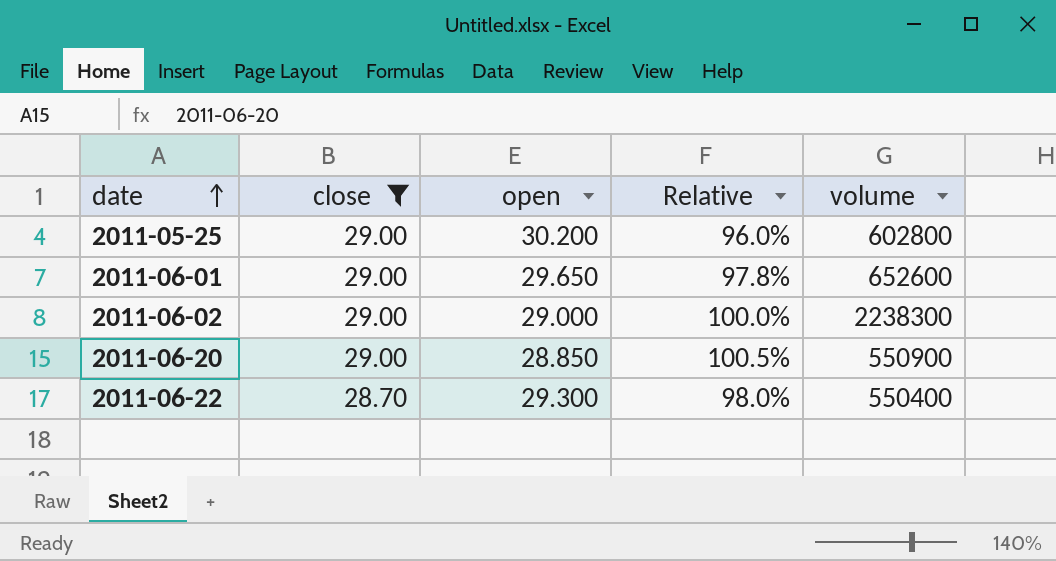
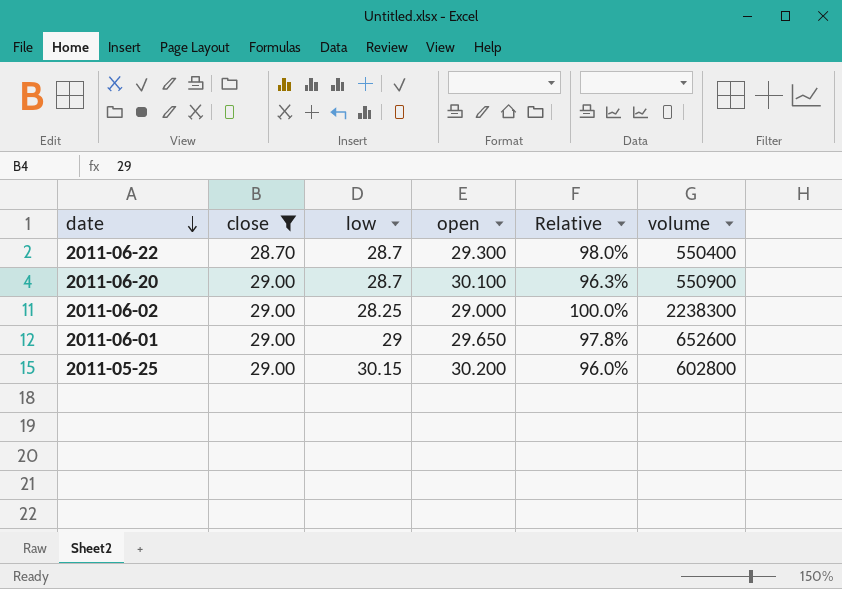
row order: date ascending -> date descending
column low | position: none -> 3
2011-06-20 | open: 28.850 -> 30.100
2011-06-20 | Relative: 100.5% -> 96.3%

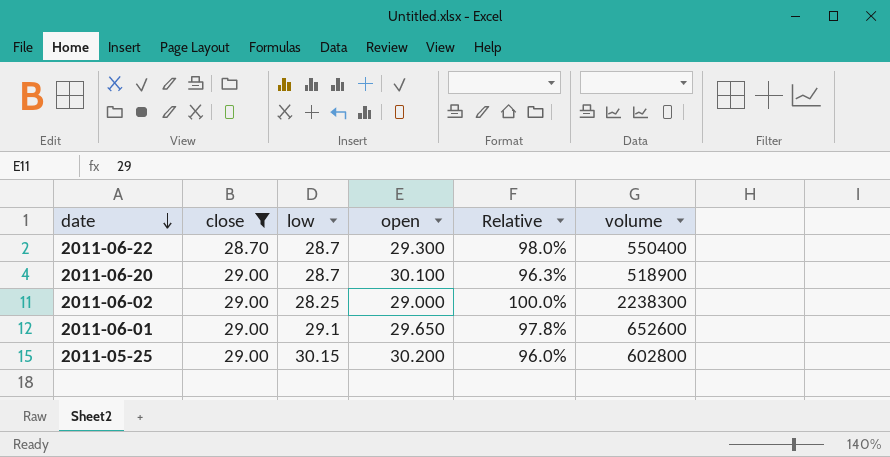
2011-06-20 | volume: 550900 -> 518900
2011-06-01 | low: 29 -> 29.1

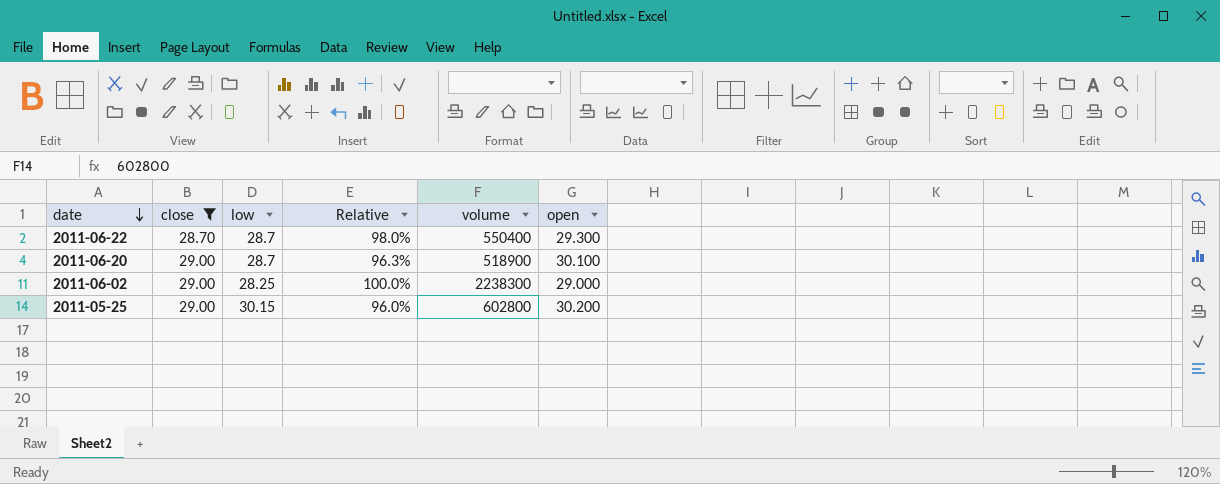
column open | position: 4 -> 6
row 2011-06-01: 29.00 | 29.1 | 29.650 | 97.8% | 652600 -> none

